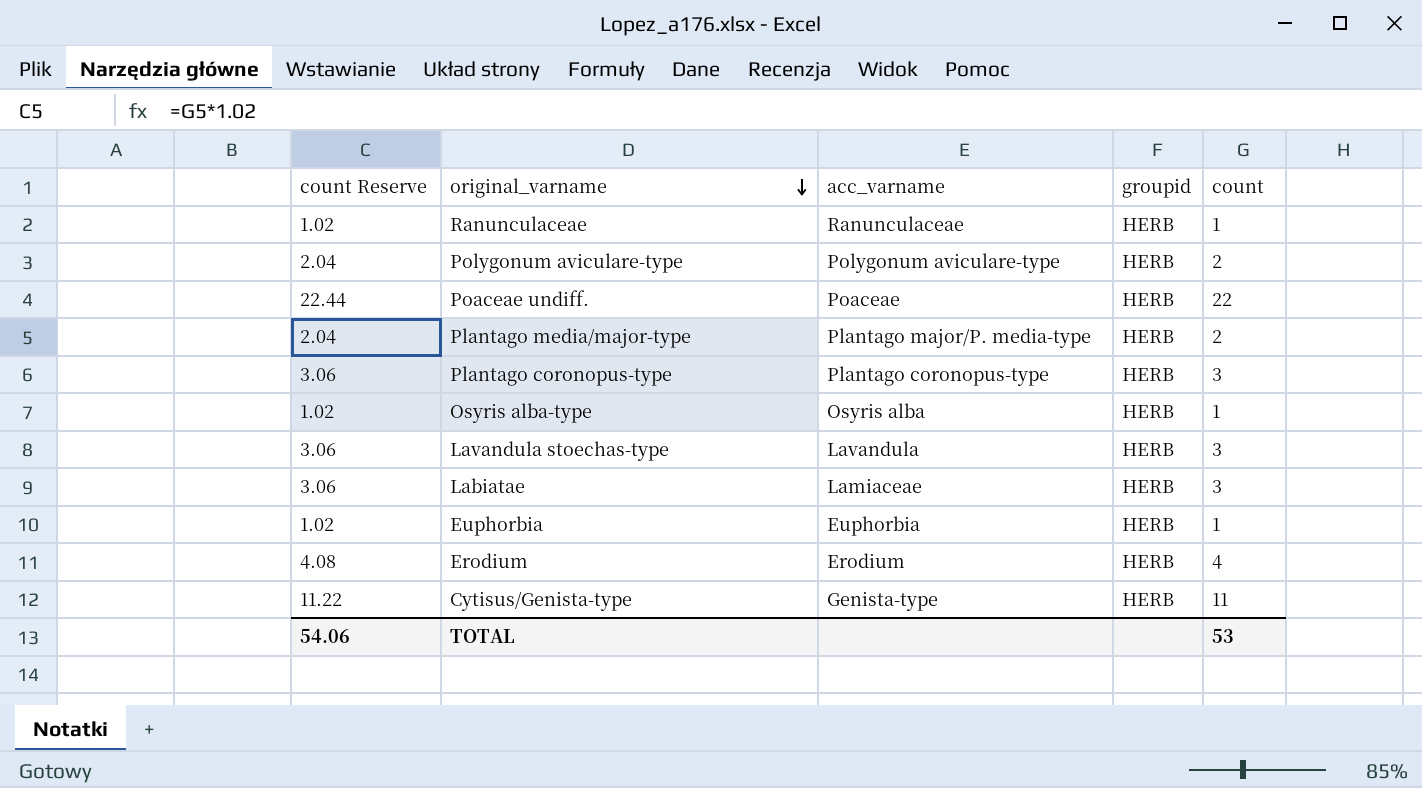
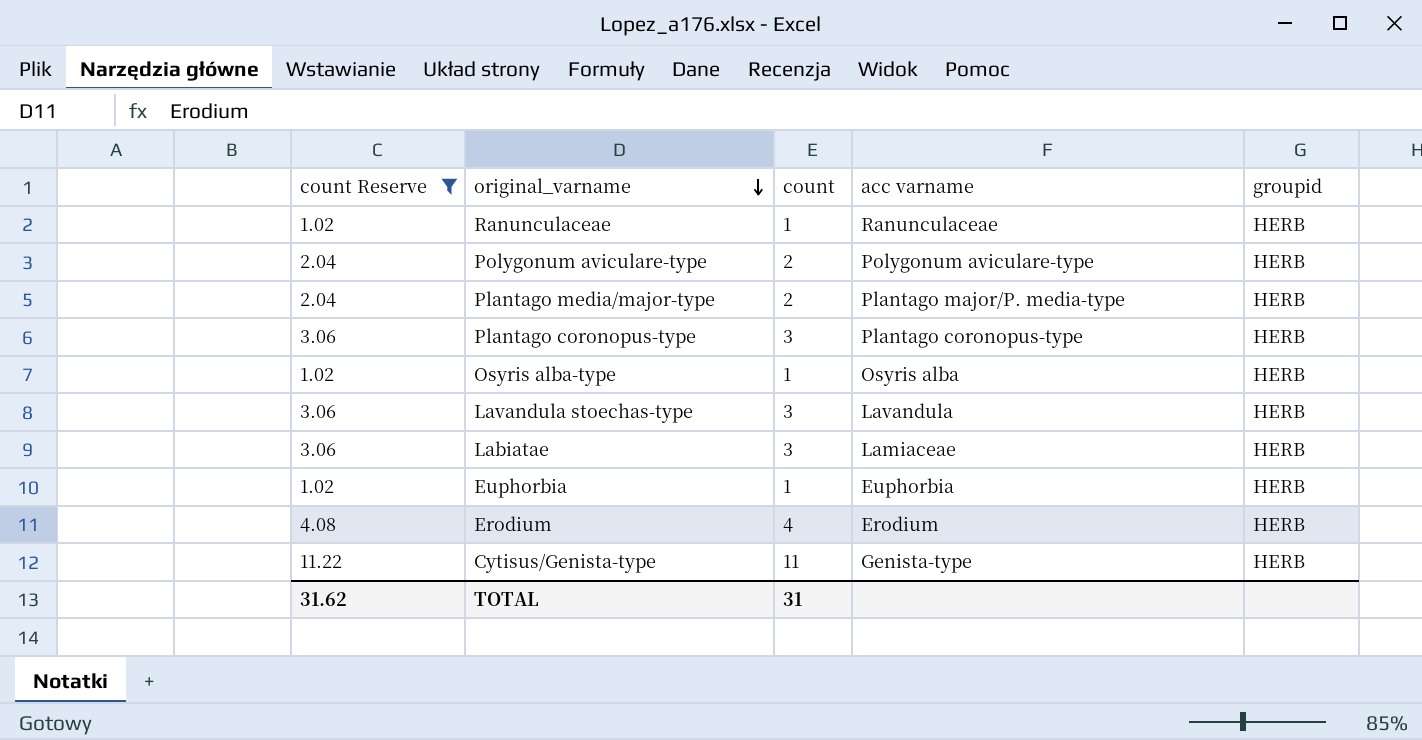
filter: none -> count Reserve != 22.44
column count | position: 5 -> 3
column name: acc_varname -> acc varname
TOTAL | count Reserve: 54.06 -> 31.62
TOTAL | count: 53 -> 31

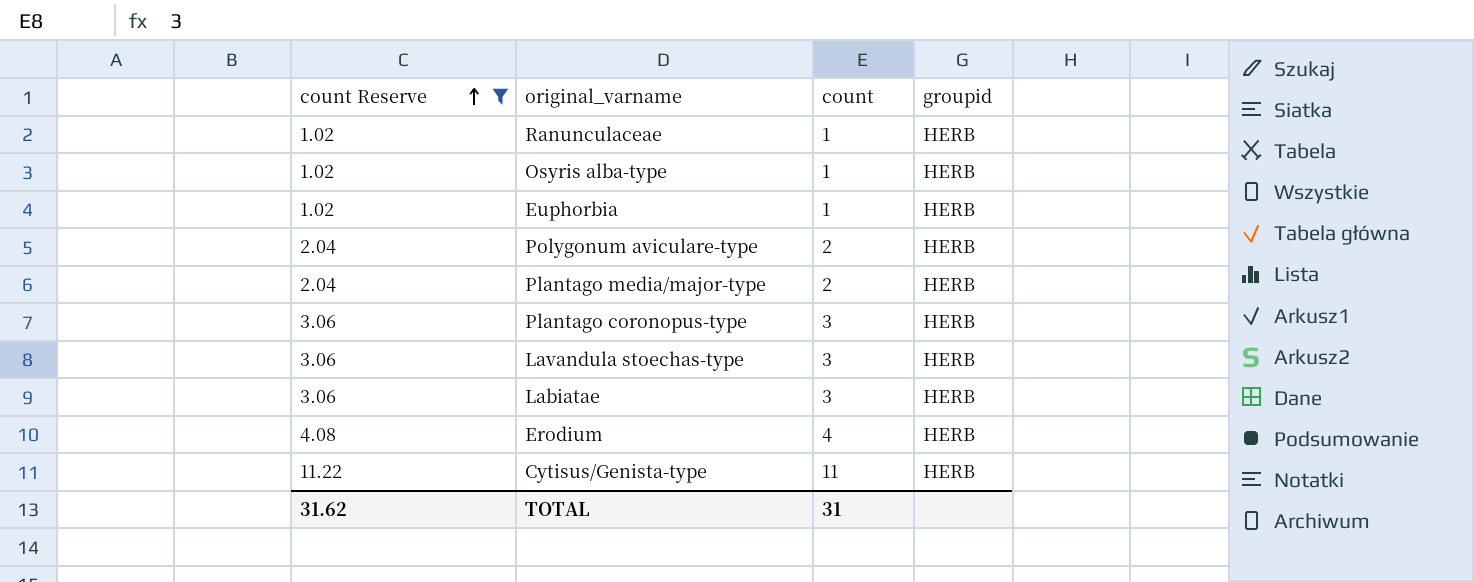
row order: original_varname descending -> count Reserve ascending
column acc varname | position: 4 -> none

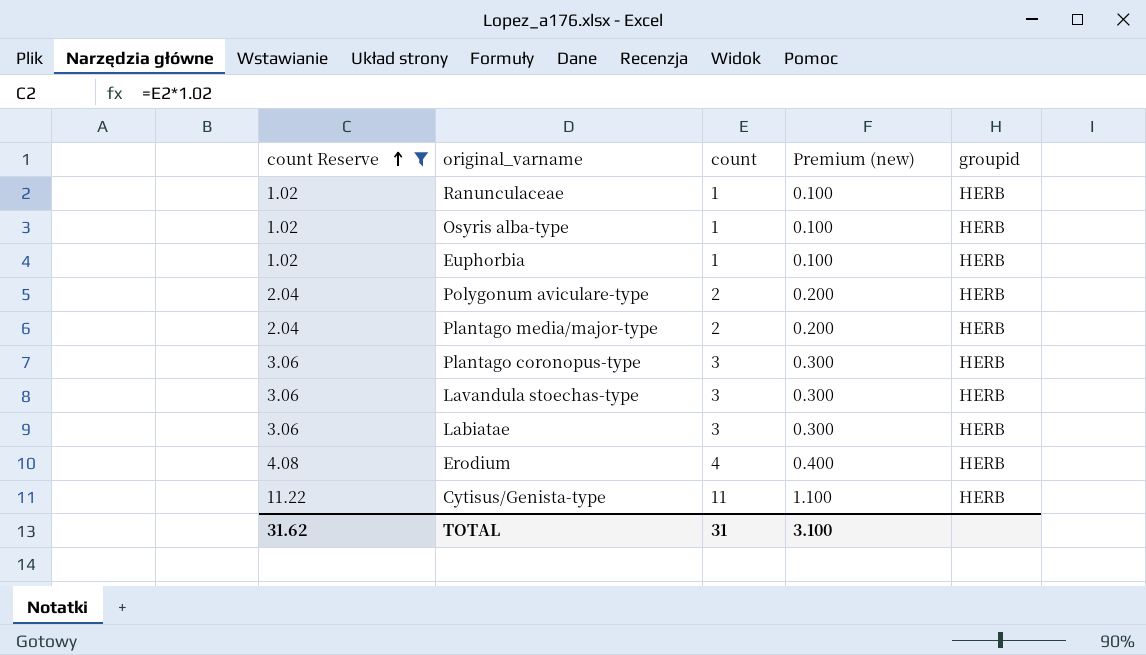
column Premium (new) | formula: none -> [count] * 0.1

